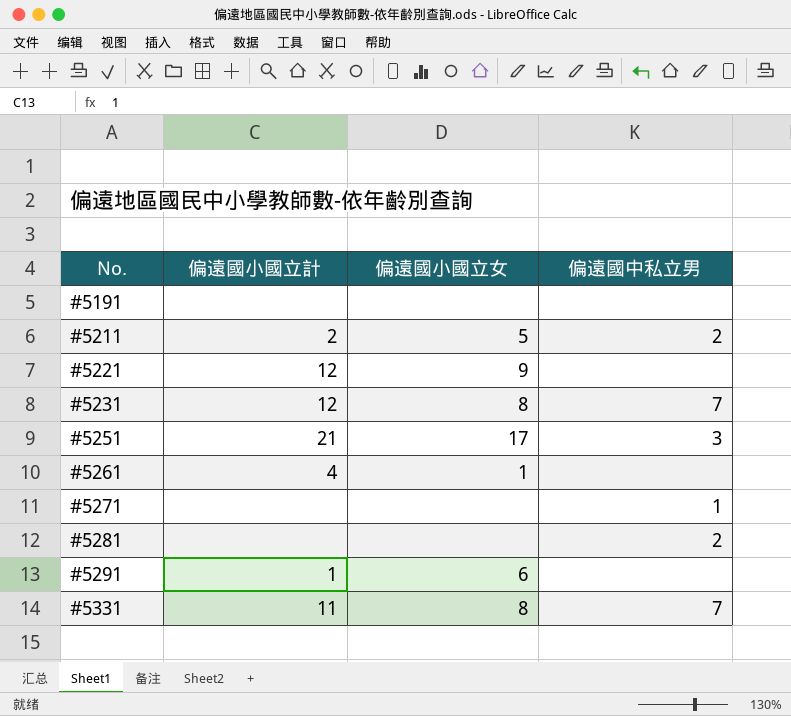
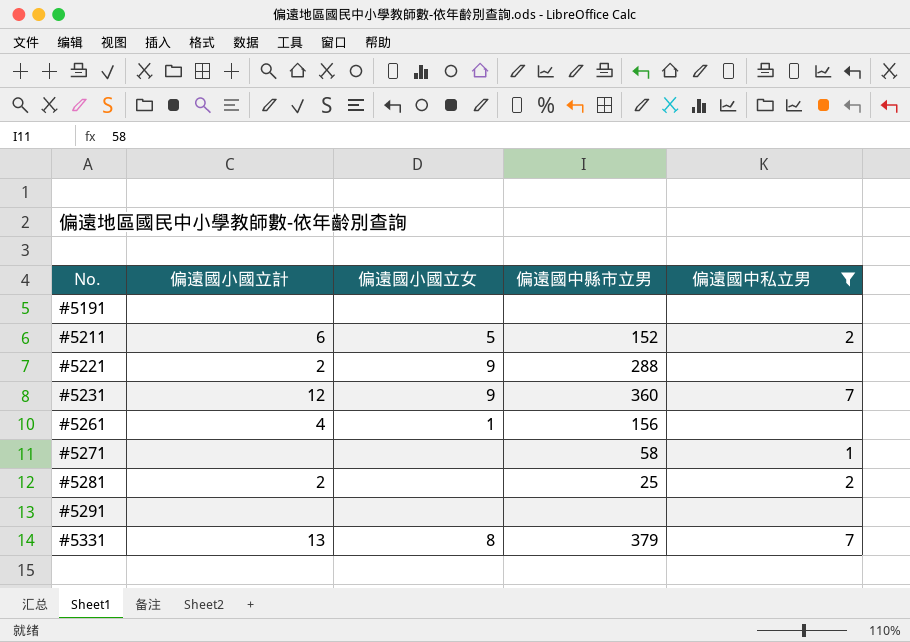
filter: none -> 偏遠國中私立男 != 3
column 偏遠國中縣市立男 | position: none -> 4
#5211 | 偏遠國小國立計: 2 -> 6
#5221 | 偏遠國小國立計: 12 -> 2
#5231 | 偏遠國小國立女: 8 -> 9
#5281 | 偏遠國小國立計: none -> 2
#5291 | 偏遠國小國立計: 1 -> none
#5291 | 偏遠國小國立女: 6 -> none
#5331 | 偏遠國小國立計: 11 -> 13

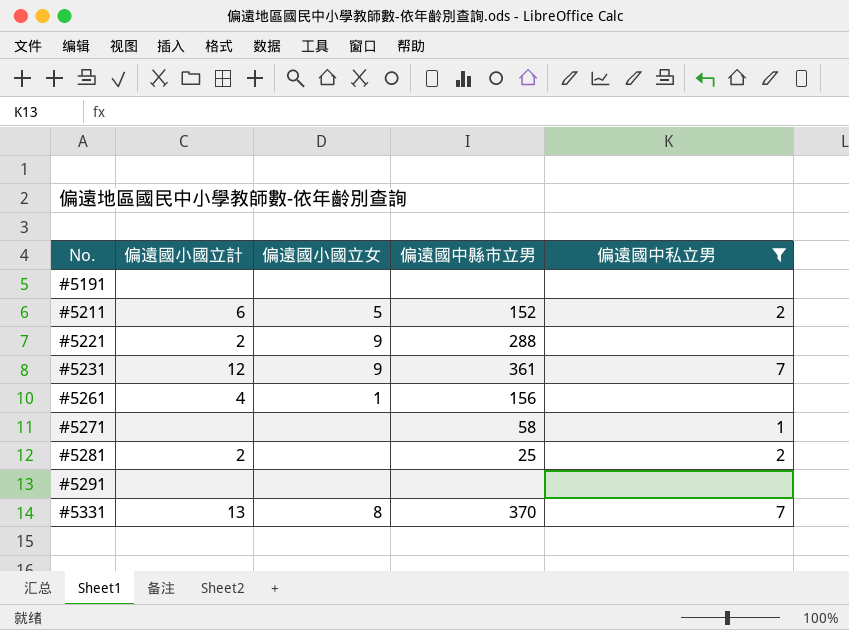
#5231 | 偏遠國中縣市立男: 360 -> 361
#5331 | 偏遠國中縣市立男: 379 -> 370

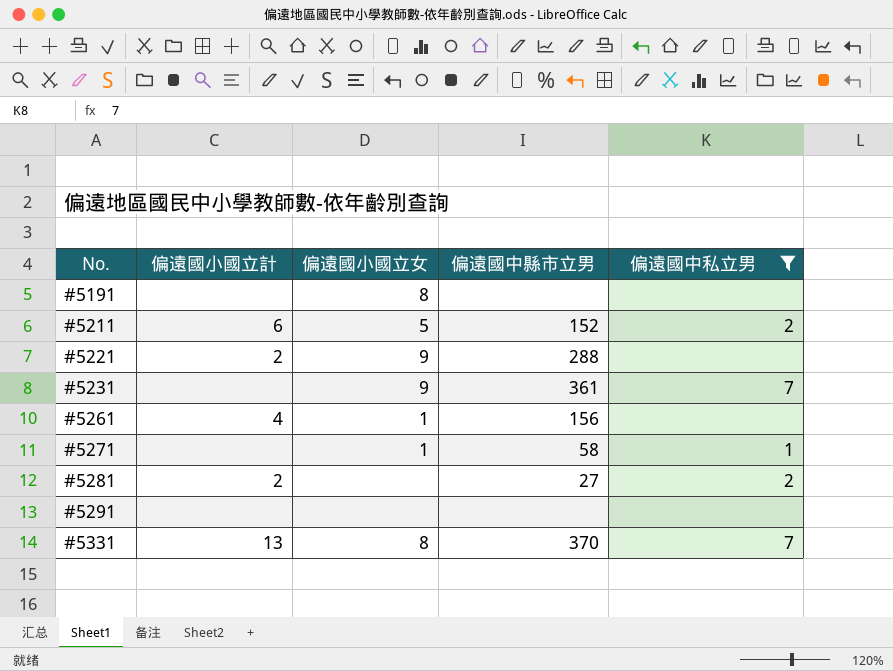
#5191 | 偏遠國小國立女: none -> 8
#5231 | 偏遠國小國立計: 12 -> none
#5271 | 偏遠國小國立女: none -> 1
#5281 | 偏遠國中縣市立男: 25 -> 27

